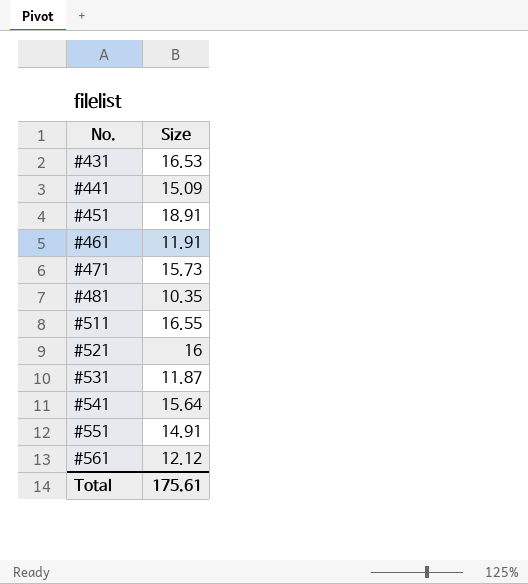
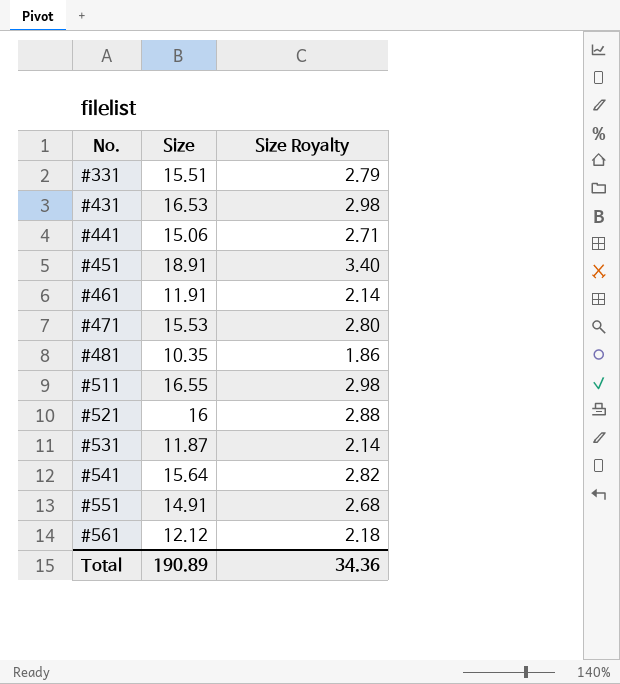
column Size Royalty | formula: none -> [Size] * 0.18
row #331: none -> 15.51 | 2.79
#441 | Size: 15.09 -> 15.06
#471 | Size: 15.73 -> 15.53
Total | Size: 175.61 -> 190.89

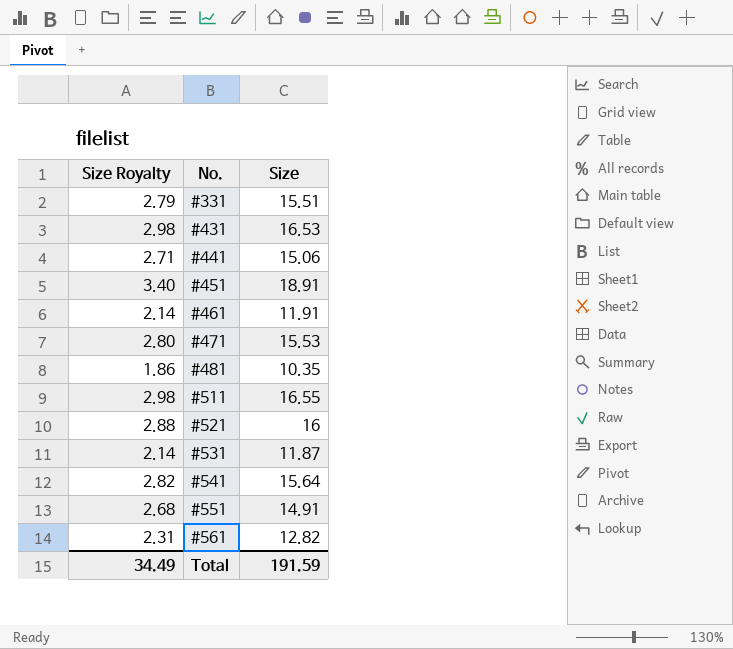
column Size Royalty | position: 3 -> 1
#561 | Size Royalty: 2.18 -> 2.31
#561 | Size: 12.12 -> 12.82
Total | Size Royalty: 34.36 -> 34.49
Total | Size: 190.89 -> 191.59

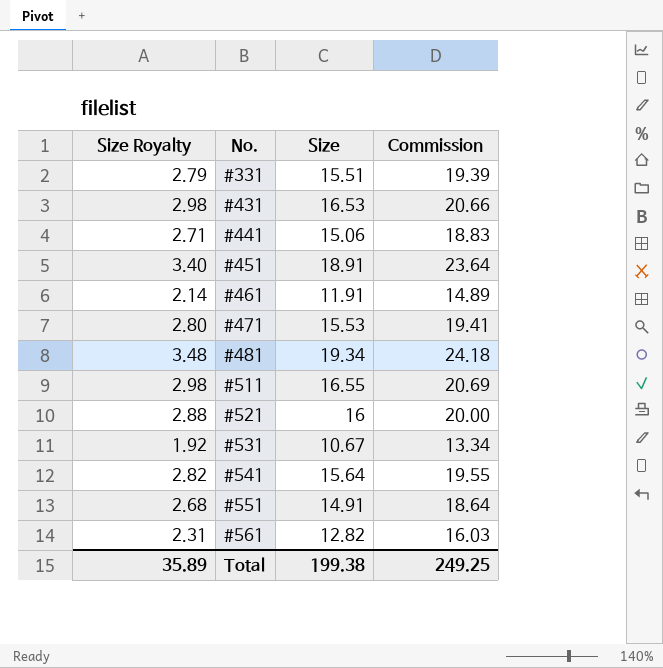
column Commission | formula: none -> [Size] * 1.25
#481 | Size Royalty: 1.86 -> 3.48
#481 | Size: 10.35 -> 19.34
#531 | Size Royalty: 2.14 -> 1.92
#531 | Size: 11.87 -> 10.67
Total | Size Royalty: 34.49 -> 35.89
Total | Size: 191.59 -> 199.38

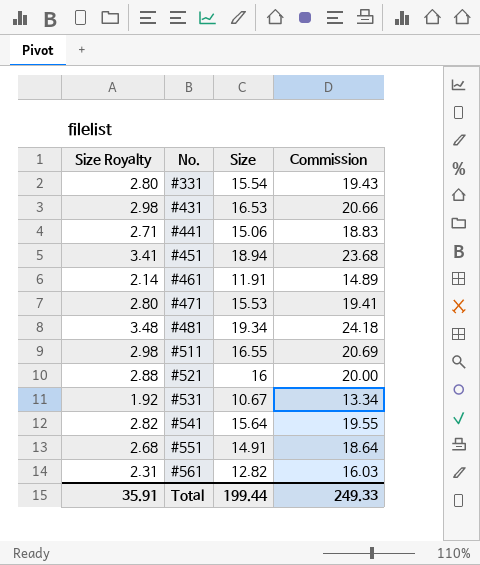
#331 | Size Royalty: 2.79 -> 2.80
#331 | Size: 15.51 -> 15.54
#331 | Commission: 19.39 -> 19.43
#451 | Size Royalty: 3.40 -> 3.41
#451 | Size: 18.91 -> 18.94
#451 | Commission: 23.64 -> 23.68
Total | Size Royalty: 35.89 -> 35.91
Total | Size: 199.38 -> 199.44
Total | Commission: 249.25 -> 249.33

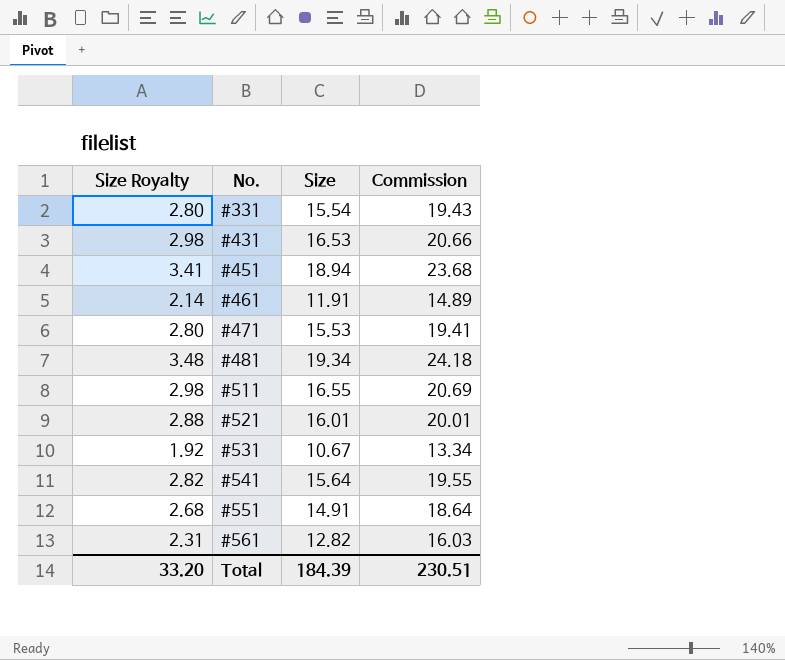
row #441: 2.71 | 15.06 | 18.83 -> none
#521 | Size: 16 -> 16.01
#521 | Commission: 20.00 -> 20.01
Total | Size Royalty: 35.91 -> 33.20
Total | Size: 199.44 -> 184.39
Total | Commission: 249.33 -> 230.51

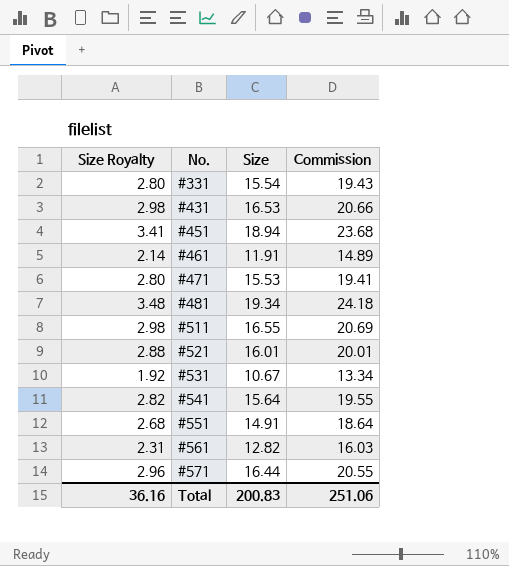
row #571: none -> 2.96 | 16.44 | 20.55
Total | Size Royalty: 33.20 -> 36.16
Total | Size: 184.39 -> 200.83
Total | Commission: 230.51 -> 251.06

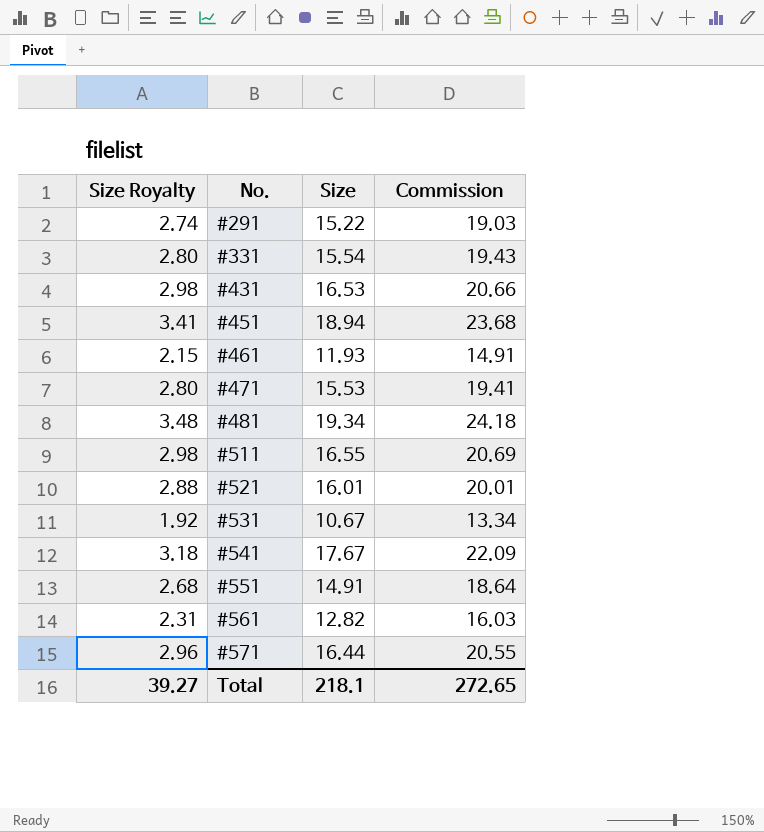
row #291: none -> 2.74 | 15.22 | 19.03
#461 | Size Royalty: 2.14 -> 2.15
#461 | Size: 11.91 -> 11.93
#461 | Commission: 14.89 -> 14.91
#541 | Size Royalty: 2.82 -> 3.18
#541 | Size: 15.64 -> 17.67
#541 | Commission: 19.55 -> 22.09
Total | Size Royalty: 36.16 -> 39.27
Total | Size: 200.83 -> 218.1
Total | Commission: 251.06 -> 272.65

